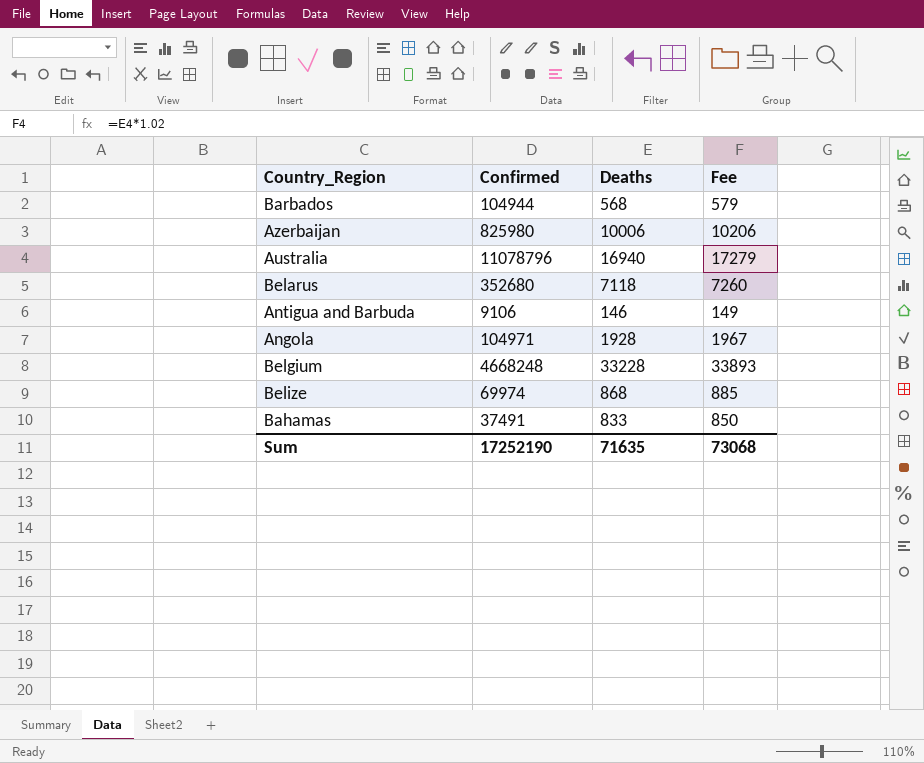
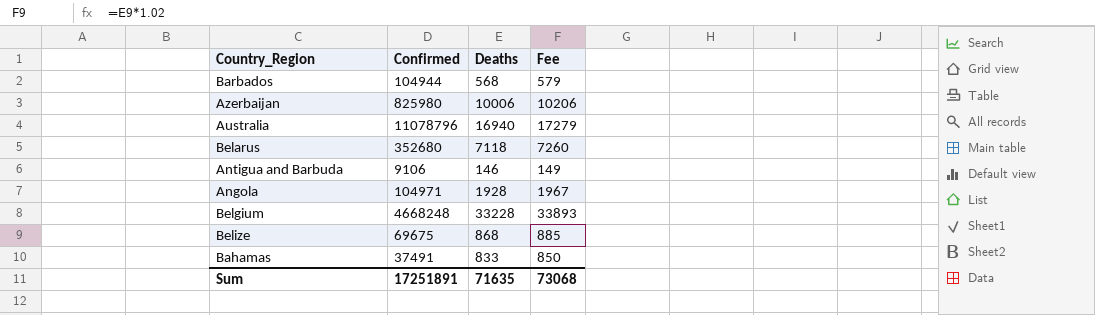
Belize | Confirmed: 69974 -> 69675
Sum | Confirmed: 17252190 -> 17251891

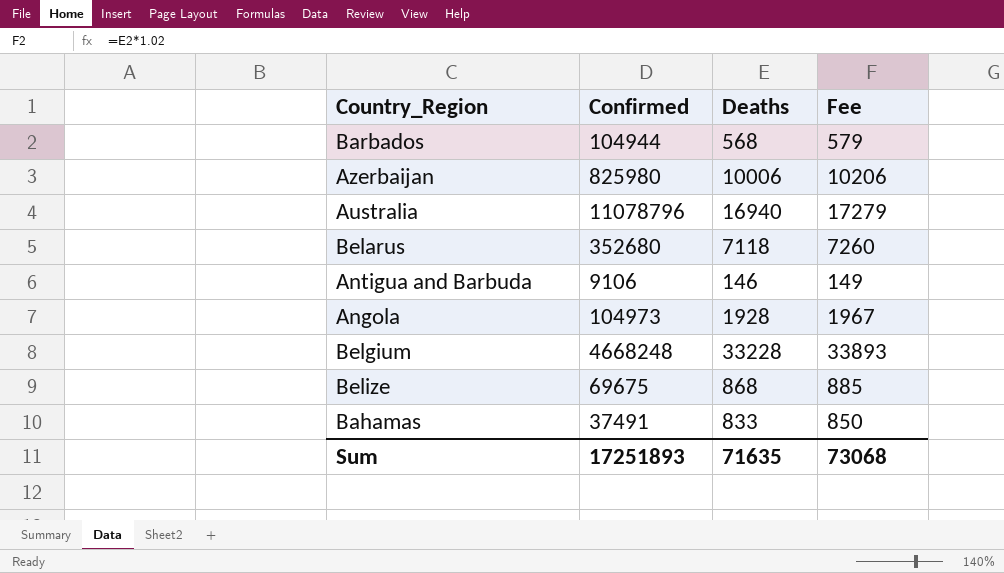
Angola | Confirmed: 104971 -> 104973
Sum | Confirmed: 17251891 -> 17251893

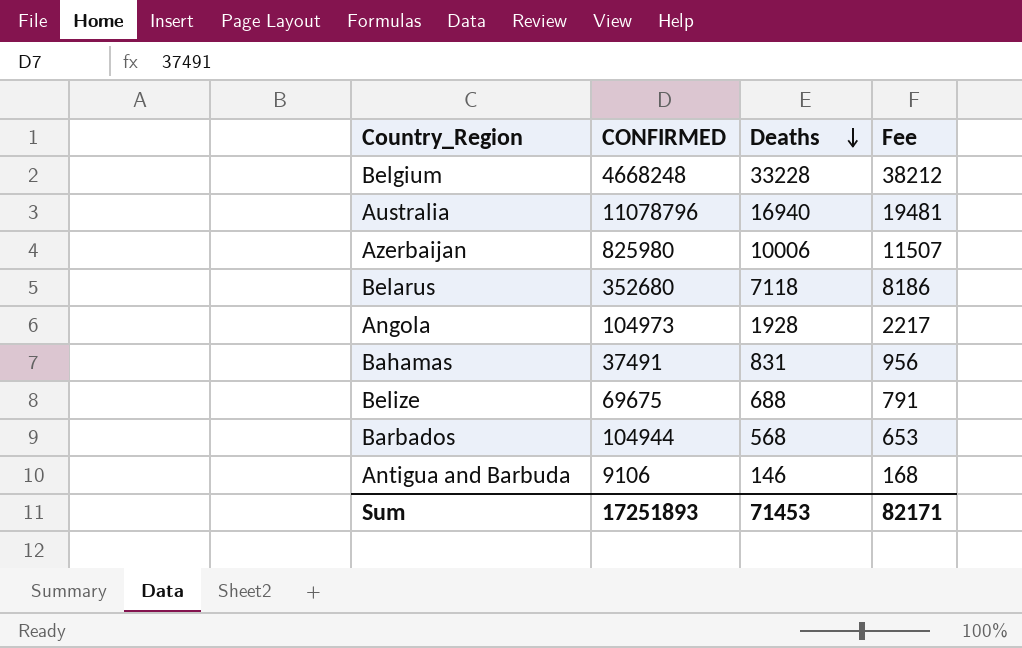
row order: none -> Deaths descending
column name: Confirmed -> CONFIRMED
column Fee | formula: [Deaths] * 1.02 -> [Deaths] * 1.15
Bahamas | Deaths: 833 -> 831
Belize | Deaths: 868 -> 688
Sum | Deaths: 71635 -> 71453
Sum | Fee: 73068 -> 82171

